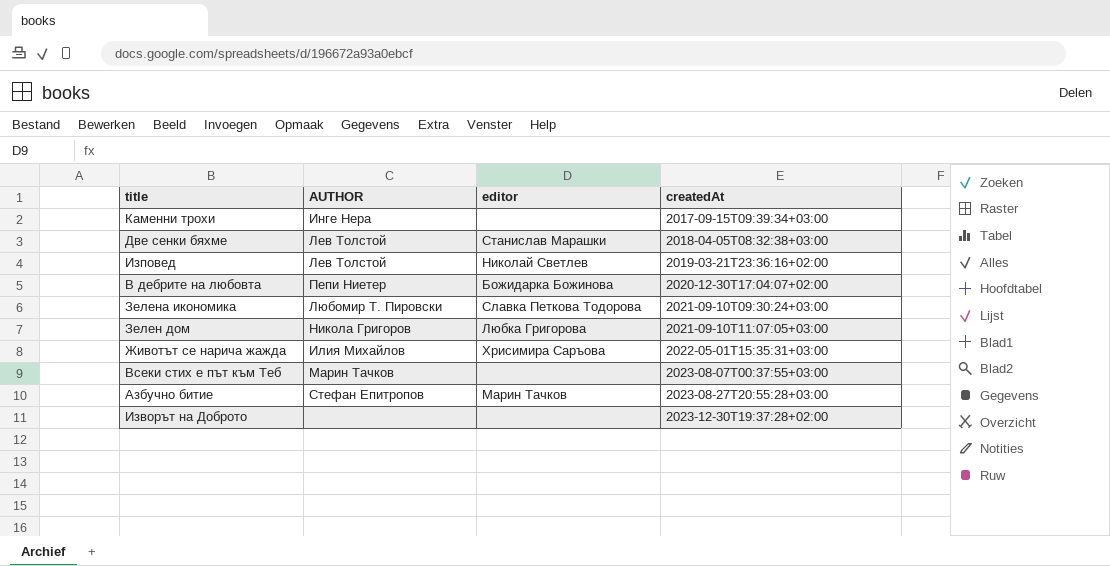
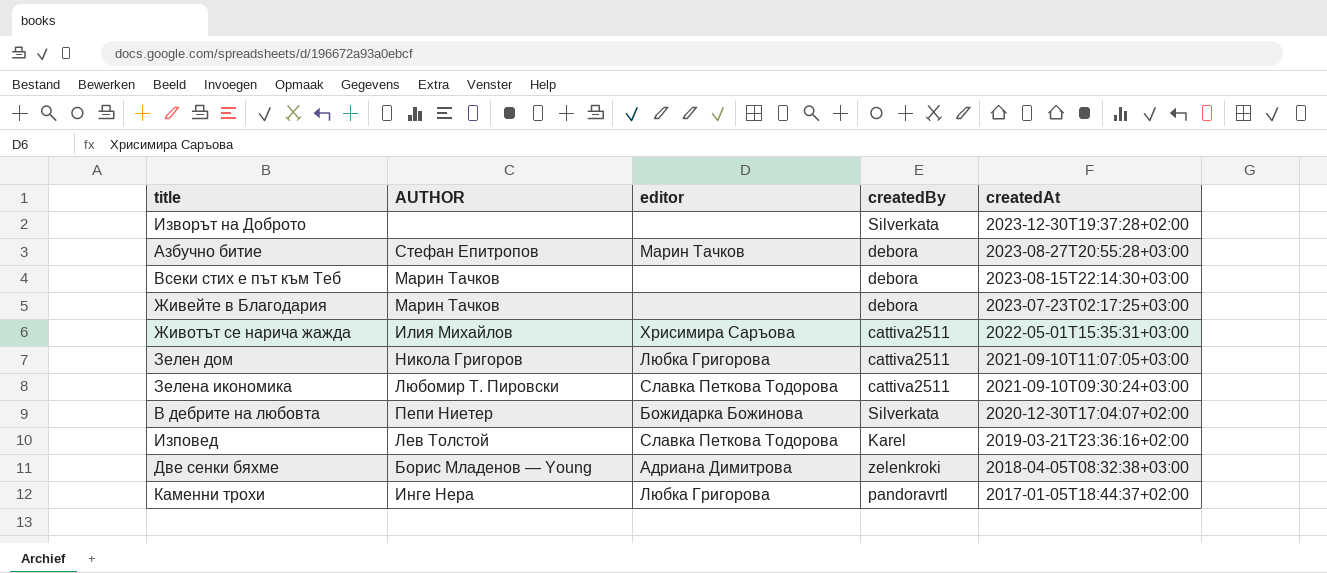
row order: createdAt ascending -> createdAt descending
column createdBy | position: none -> 4
Всеки стих е път към Теб | createdAt: 2023-08-07T00:37:55+03:00 -> 2023-08-15T22:14:30+03:00
row Живейте в Благодария: none -> Марин Тачков | none | debora | 2023-07-23T02:17:25+03:00
Изповед | editor: Николай Светлев -> Славка Петкова Тодорова
Две сенки бяхме | AUTHOR: Лев Толстой -> Борис Младенов — Young
Две сенки бяхме | editor: Станислав Марашки -> Адриана Димитрова
Каменни трохи | editor: none -> Любка Григорова
Каменни трохи | createdAt: 2017-09-15T09:39:34+03:00 -> 2017-01-05T18:44:37+02:00

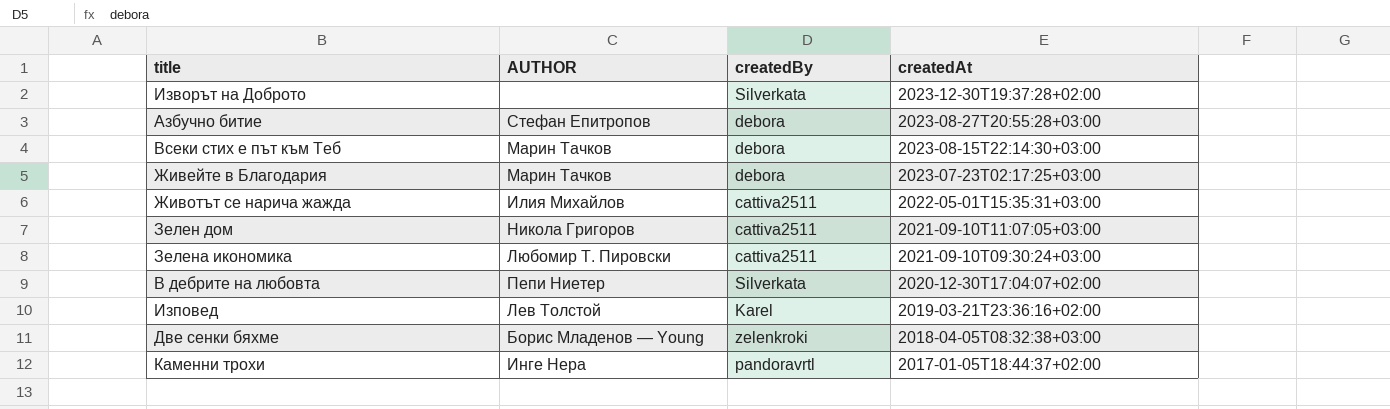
column editor | position: 3 -> none

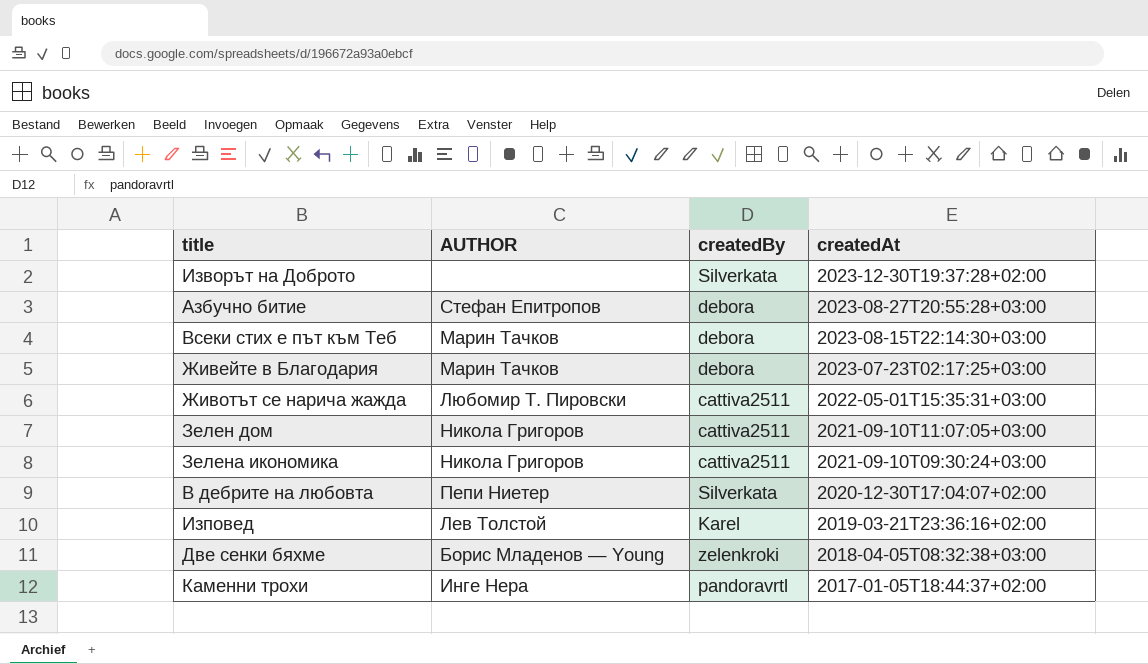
Животът се нарича жажда | AUTHOR: Илия Михайлов -> Любомир Т. Пировски
Зелена икономика | AUTHOR: Любомир Т. Пировски -> Никола Григоров

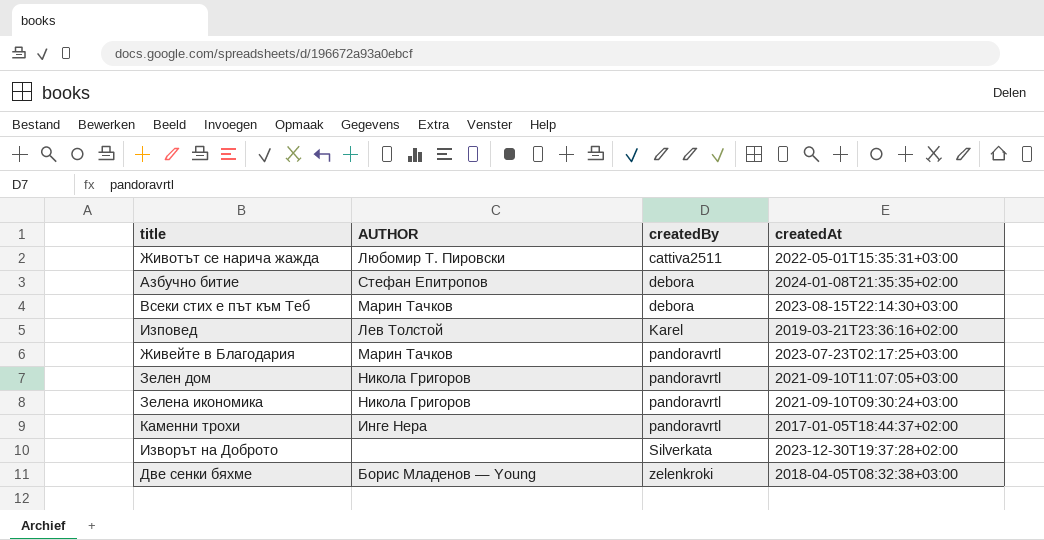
row order: createdAt descending -> createdBy ascending
row В дебрите на любовта: Пепи Ниетер | Silverkata | 2020-12-30T17:04:07+02:00 -> none
Азбучно битие | createdAt: 2023-08-27T20:55:28+03:00 -> 2024-01-08T21:35:35+02:00
Живейте в Благодария | createdBy: debora -> pandoravrtl
Зелен дом | createdBy: cattiva2511 -> pandoravrtl
Зелена икономика | createdBy: cattiva2511 -> pandoravrtl

